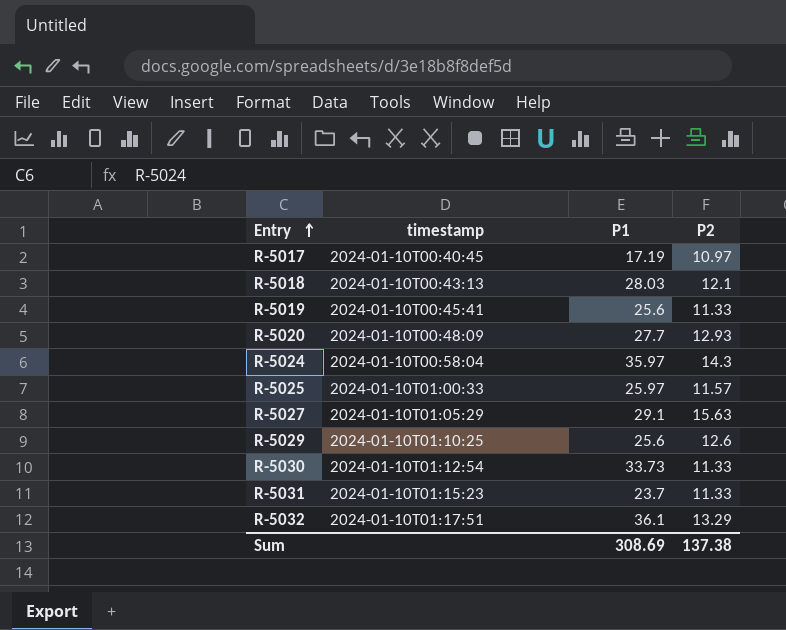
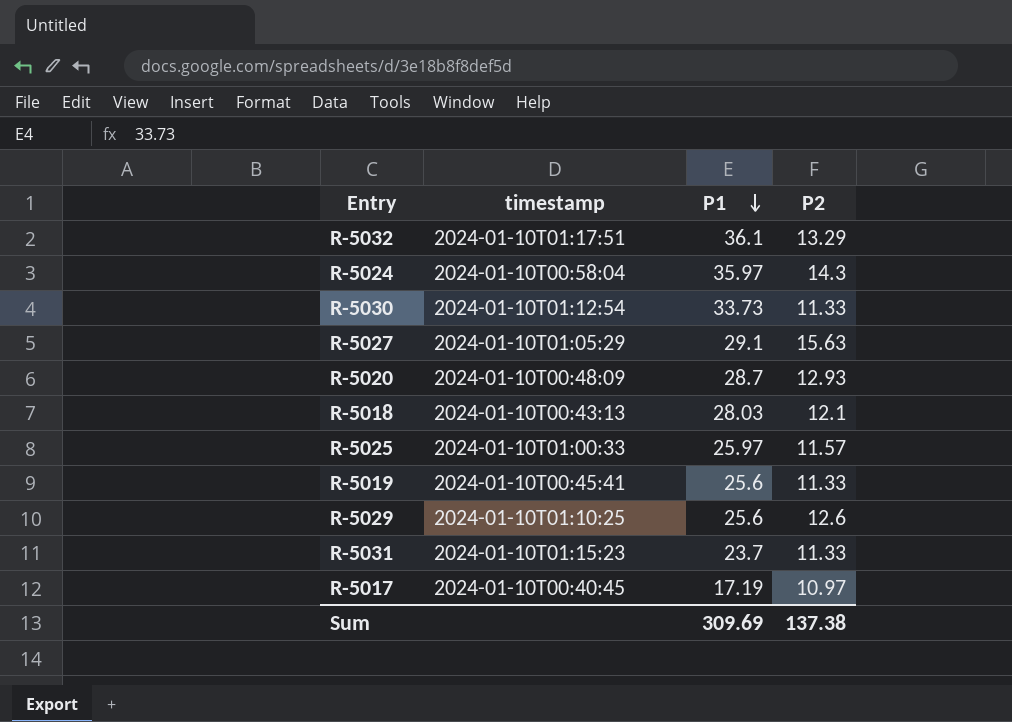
row order: Entry ascending -> P1 descending
R-5020 | P1: 27.7 -> 28.7
Sum | P1: 308.69 -> 309.69

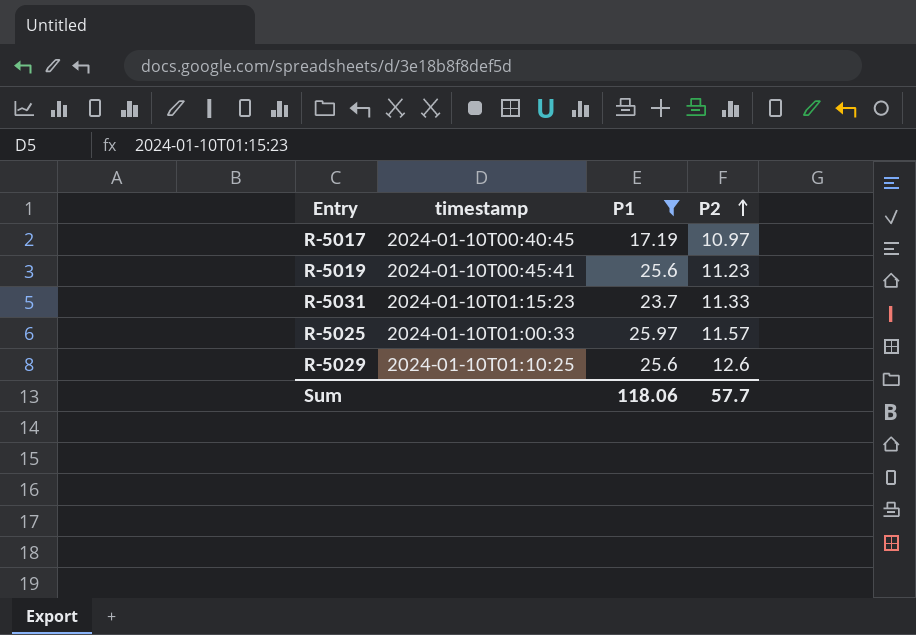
filter: none -> P1 <= 25.97
row order: P1 descending -> P2 ascending
R-5019 | P2: 11.33 -> 11.23
Sum | P1: 309.69 -> 118.06
Sum | P2: 137.38 -> 57.7

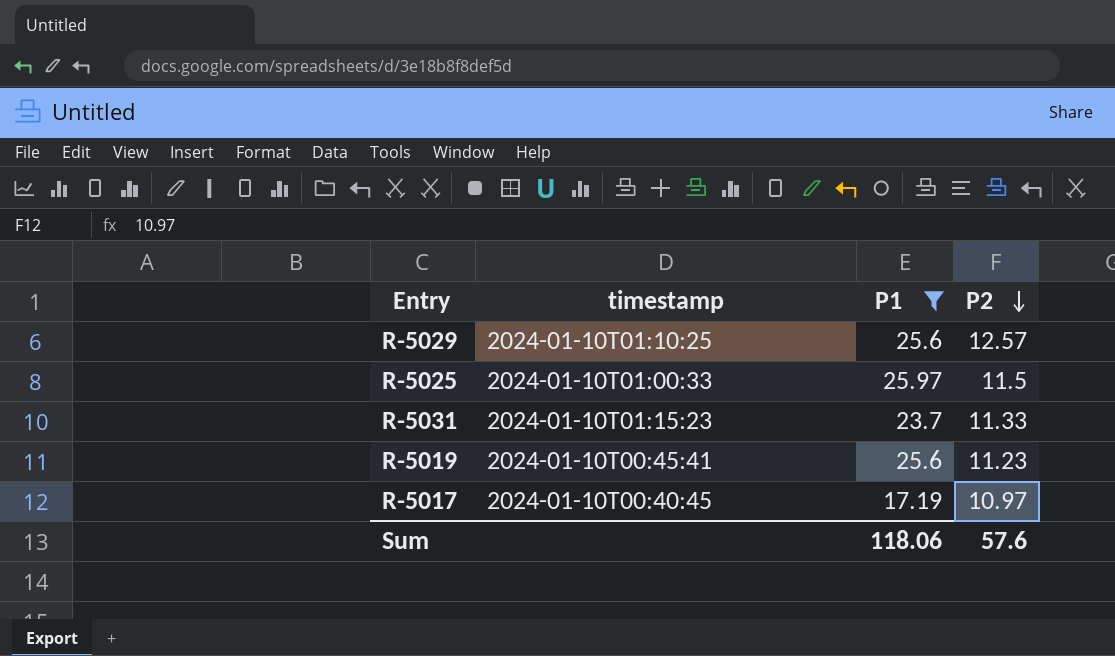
row order: P2 ascending -> P2 descending
R-5029 | P2: 12.6 -> 12.57
R-5025 | P2: 11.57 -> 11.5
Sum | P2: 57.7 -> 57.6

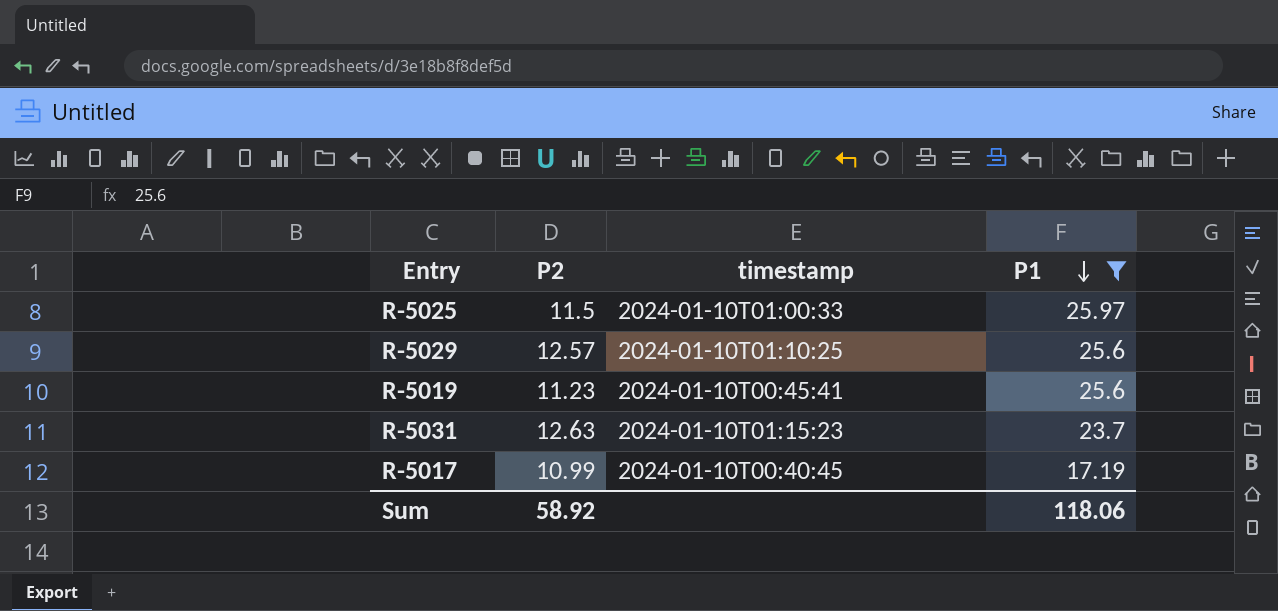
row order: P2 descending -> P1 descending
column P2 | position: 4 -> 2
R-5031 | P2: 11.33 -> 12.63
R-5017 | P2: 10.97 -> 10.99
Sum | P2: 57.6 -> 58.92

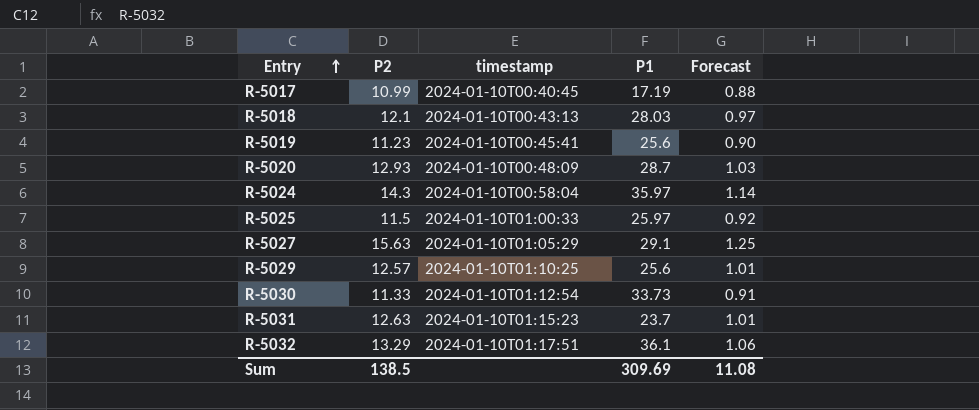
filter: P1 <= 25.97 -> none
row order: P1 descending -> Entry ascending
column Forecast | formula: none -> [P2] * 0.08
Sum | P2: 58.92 -> 138.5
Sum | P1: 118.06 -> 309.69

